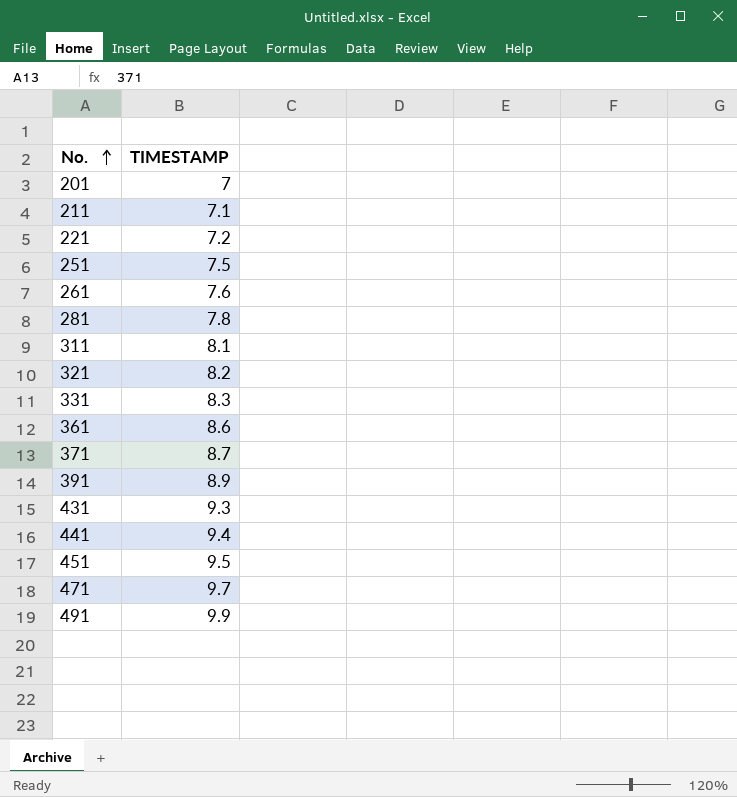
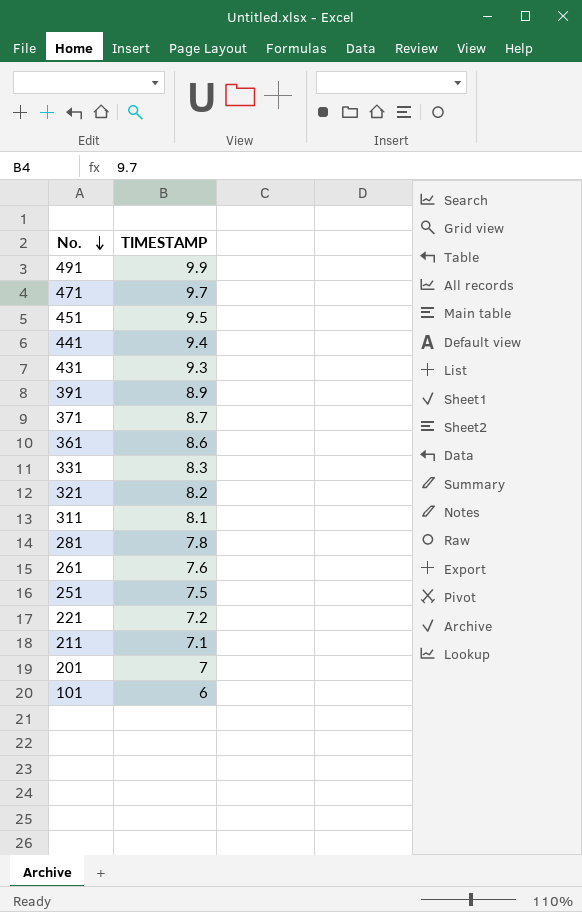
row order: No. ascending -> No. descending
row 101: none -> 6

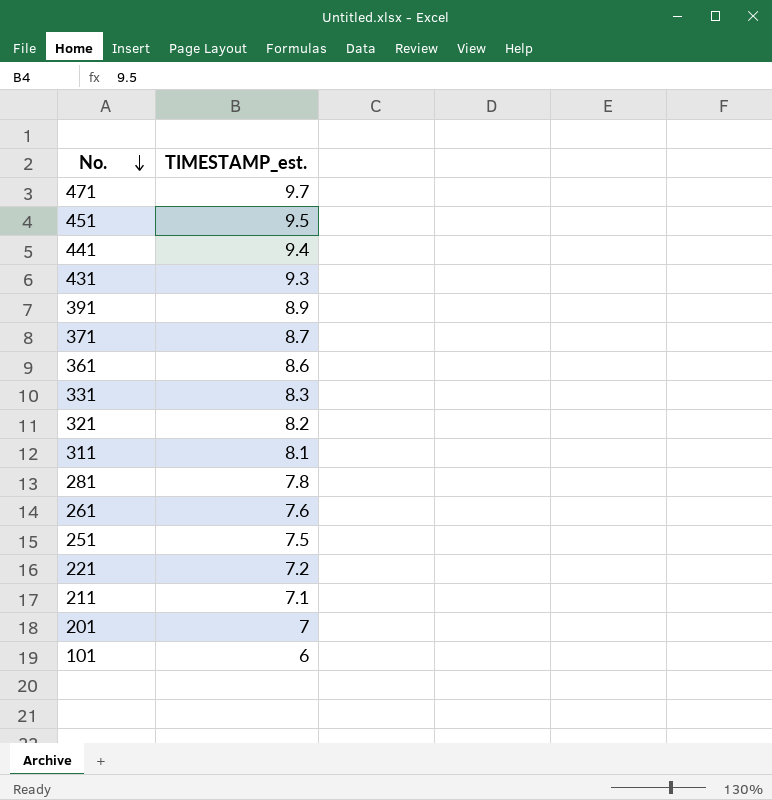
column name: TIMESTAMP -> TIMESTAMP_est.
row 491: 9.9 -> none

